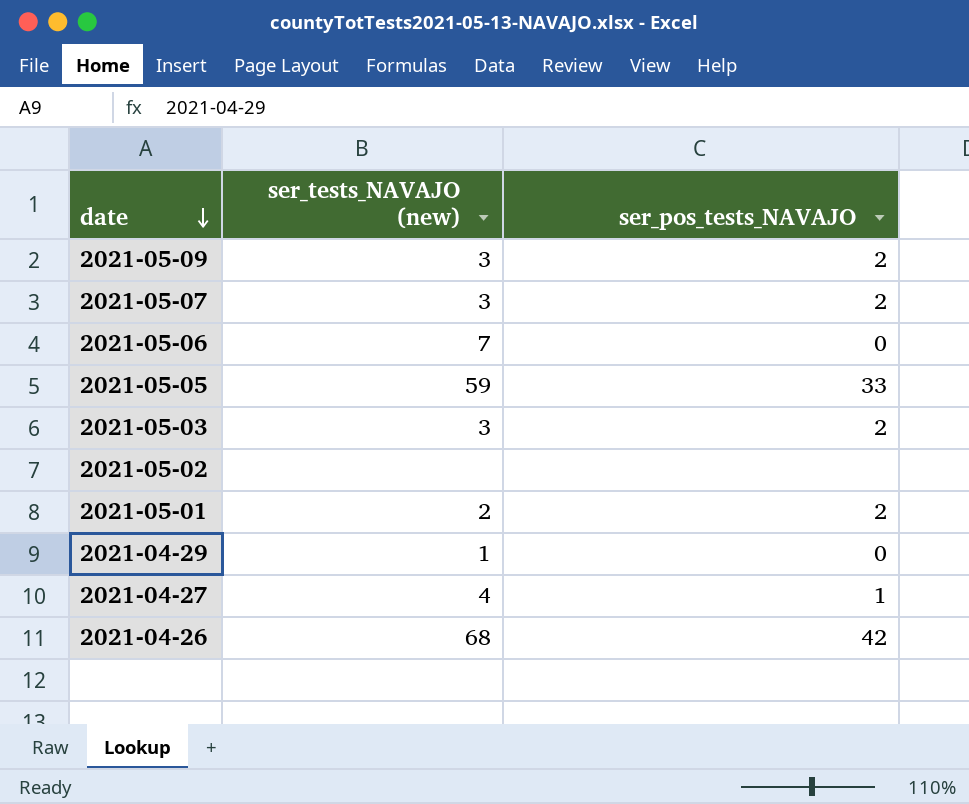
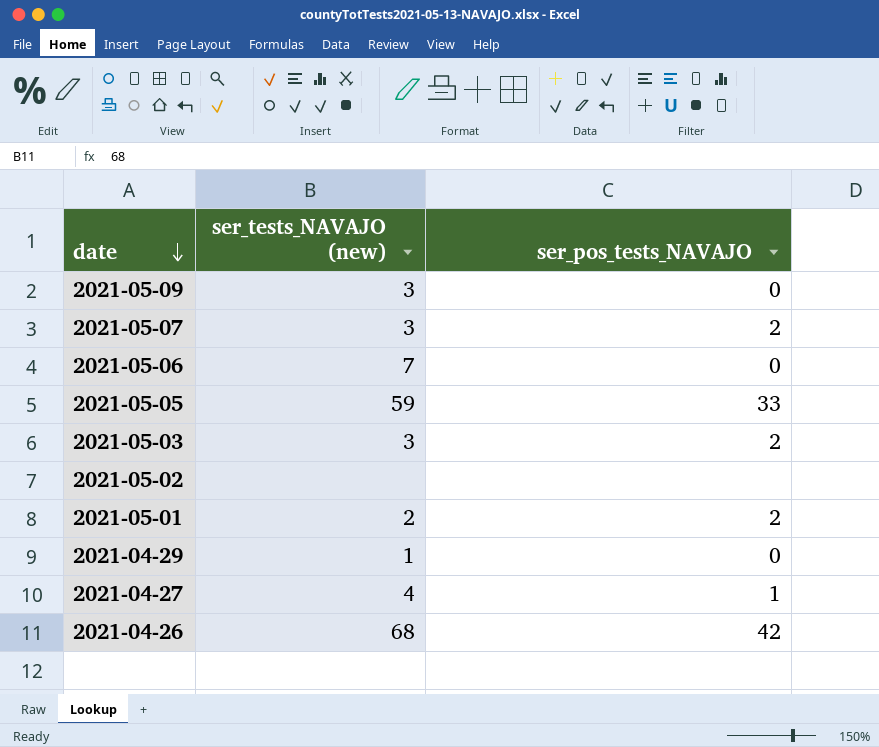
2021-05-09 | ser_pos_tests_NAVAJO: 2 -> 0

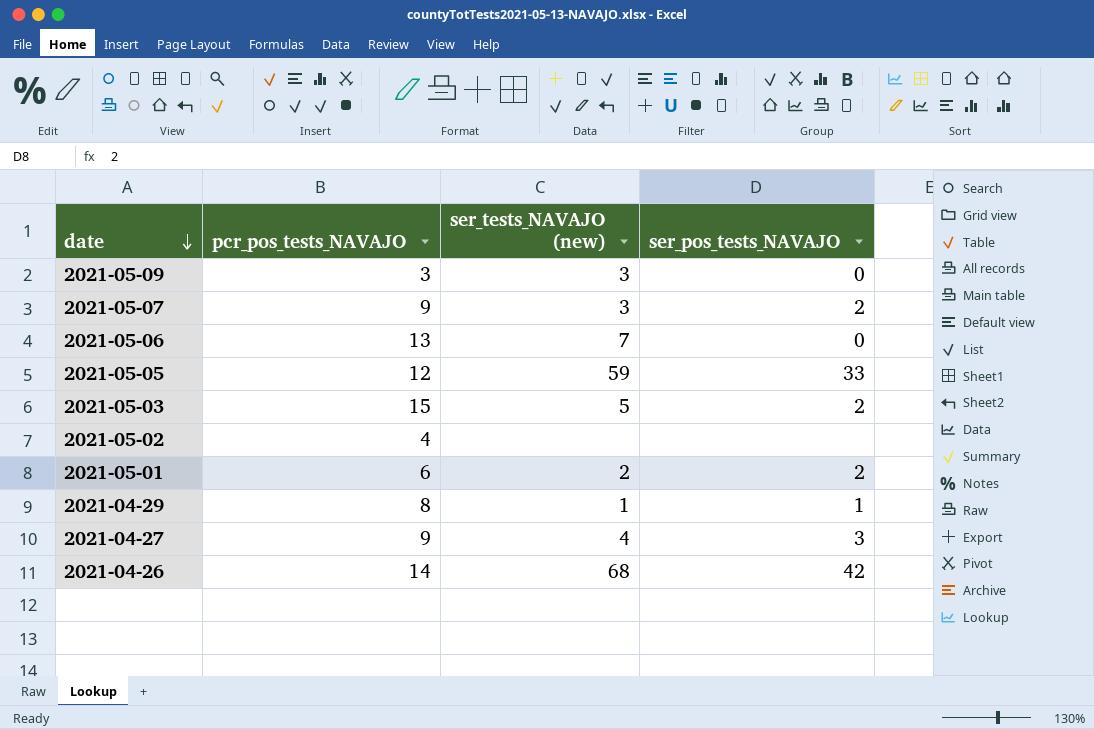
column pcr_pos_tests_NAVAJO | position: none -> 2
2021-05-03 | ser_tests_NAVAJO (new): 3 -> 5
2021-04-29 | ser_pos_tests_NAVAJO: 0 -> 1
2021-04-27 | ser_pos_tests_NAVAJO: 1 -> 3

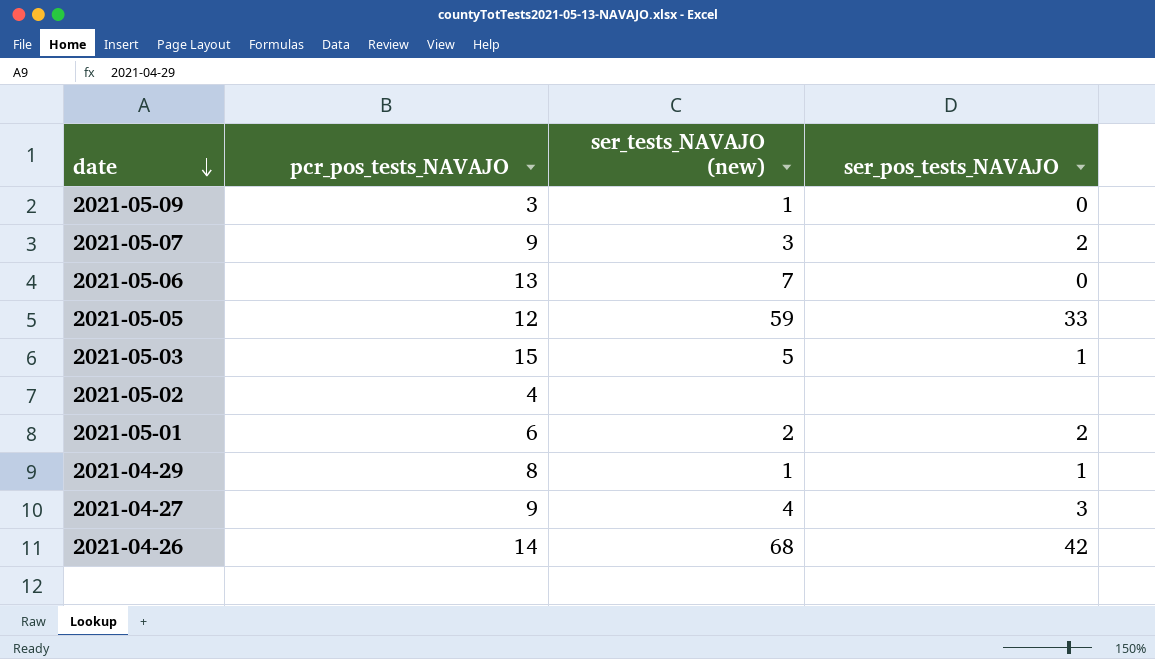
2021-05-09 | ser_tests_NAVAJO (new): 3 -> 1
2021-05-03 | ser_pos_tests_NAVAJO: 2 -> 1

